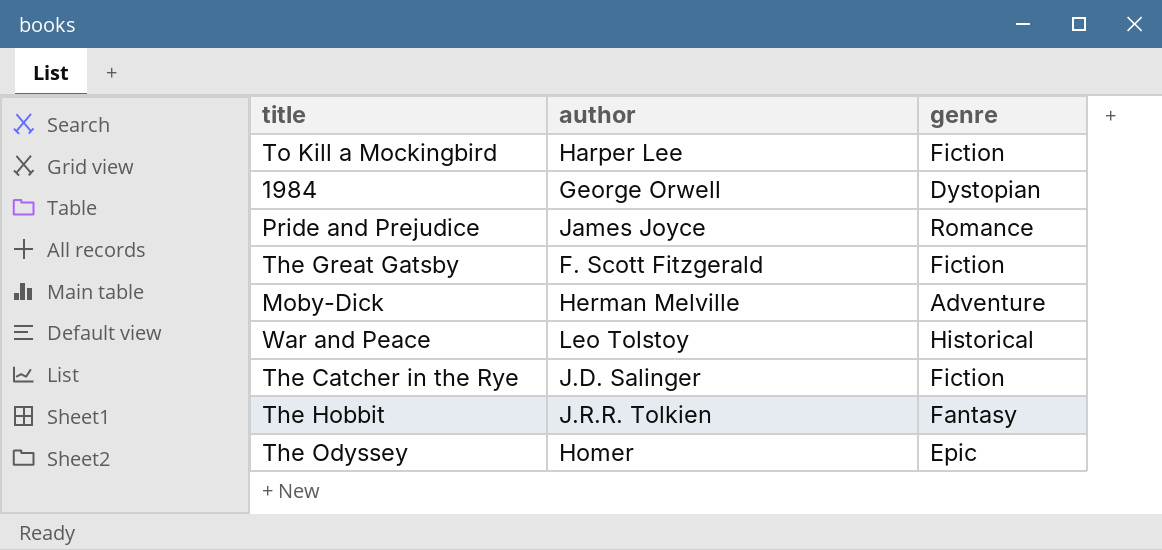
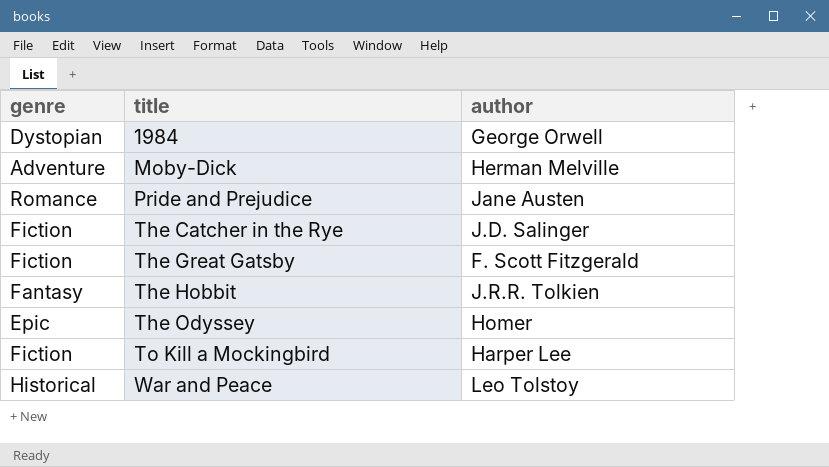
row order: none -> title ascending
column genre | position: 3 -> 1
Pride and Prejudice | author: James Joyce -> Jane Austen

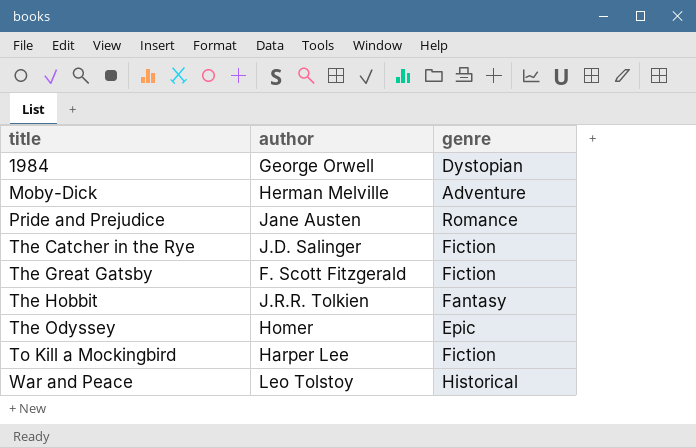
column genre | position: 1 -> 3

